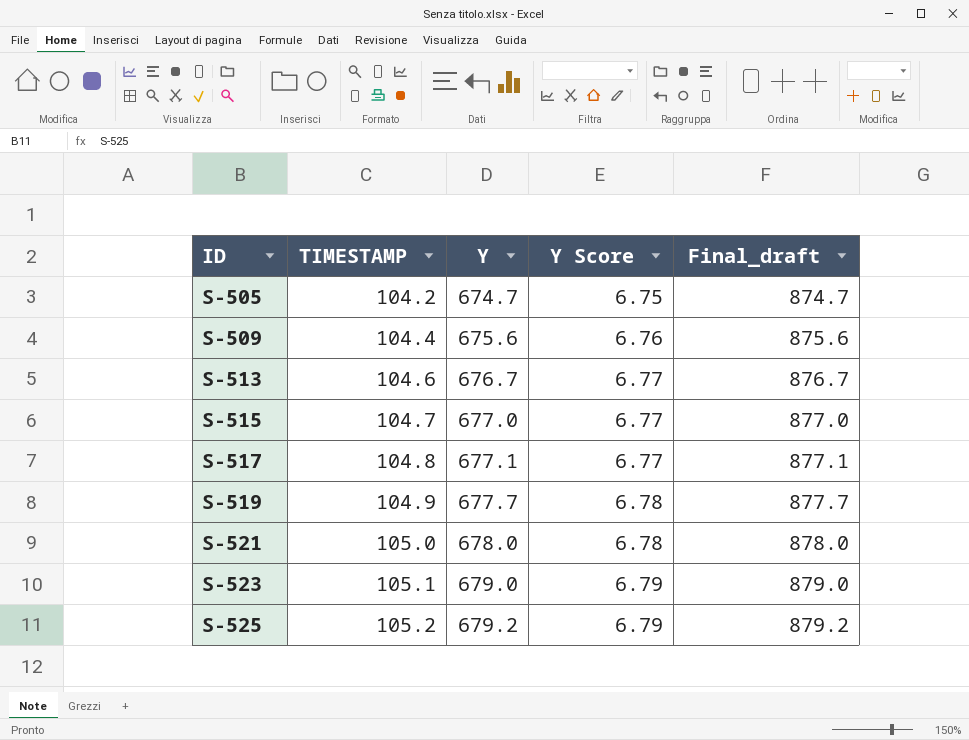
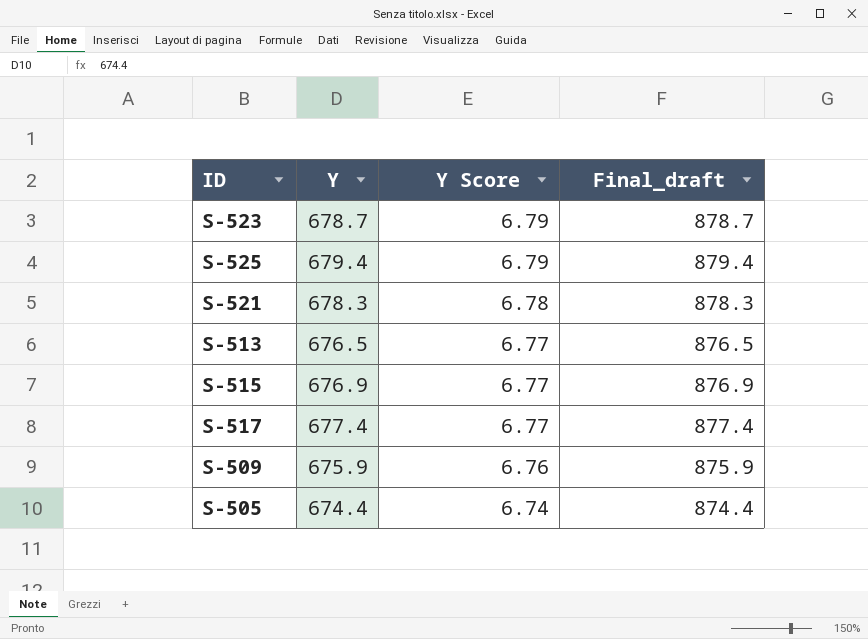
row order: ID ascending -> Y Score descending
column TIMESTAMP | position: 2 -> none
row S-519: 104.9 | 677.7 | 6.78 | 877.7 -> none
S-523 | Y: 679.0 -> 678.7
S-523 | Final_draft: 879.0 -> 878.7
S-525 | Y: 679.2 -> 679.4
S-525 | Final_draft: 879.2 -> 879.4
S-521 | Y: 678.0 -> 678.3
S-521 | Final_draft: 878.0 -> 878.3
S-513 | Y: 676.7 -> 676.5
S-513 | Final_draft: 876.7 -> 876.5
S-515 | Y: 677.0 -> 676.9
S-515 | Final_draft: 877.0 -> 876.9
S-517 | Y: 677.1 -> 677.4
S-517 | Final_draft: 877.1 -> 877.4
S-509 | Y: 675.6 -> 675.9
S-509 | Final_draft: 875.6 -> 875.9
S-505 | Y: 674.7 -> 674.4
S-505 | Y Score: 6.75 -> 6.74
S-505 | Final_draft: 874.7 -> 874.4

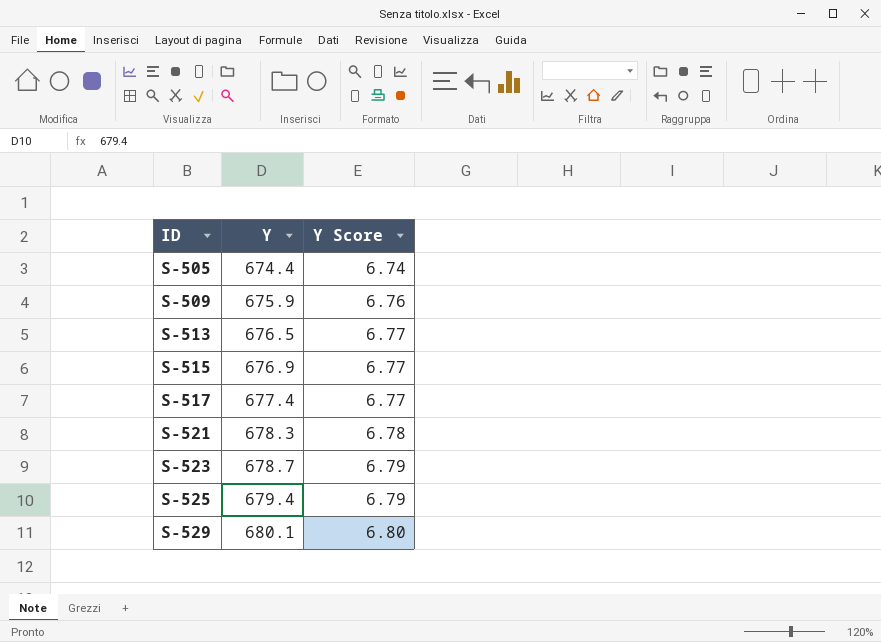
row order: Y Score descending -> ID ascending
column Final_draft | formula: [Y] + 200 -> none
row S-529: none -> 680.1 | 6.80

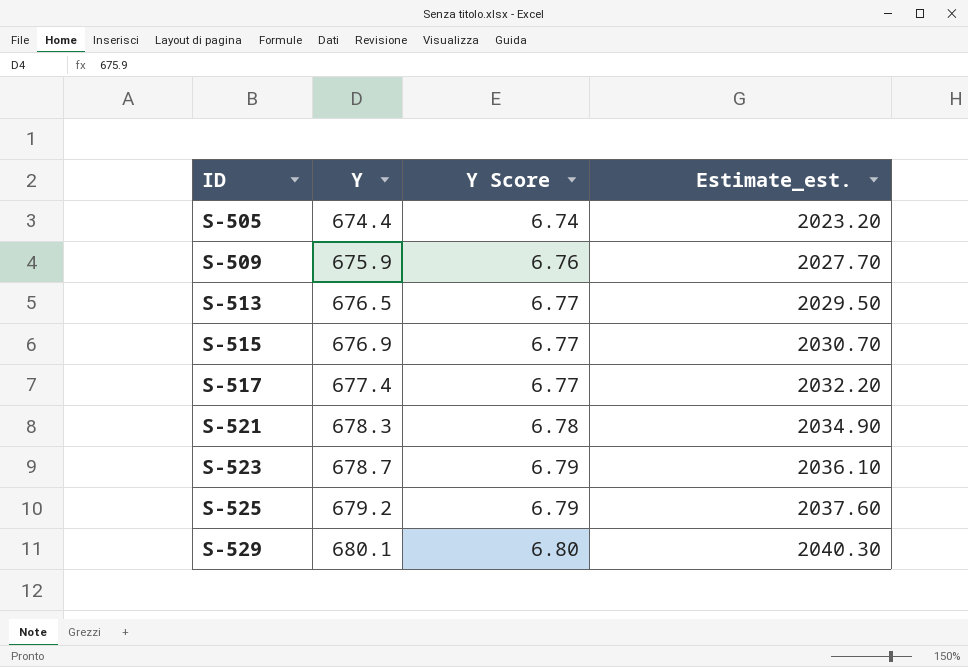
column Estimate_est. | formula: none -> [Y] * 3
S-525 | Y: 679.4 -> 679.2

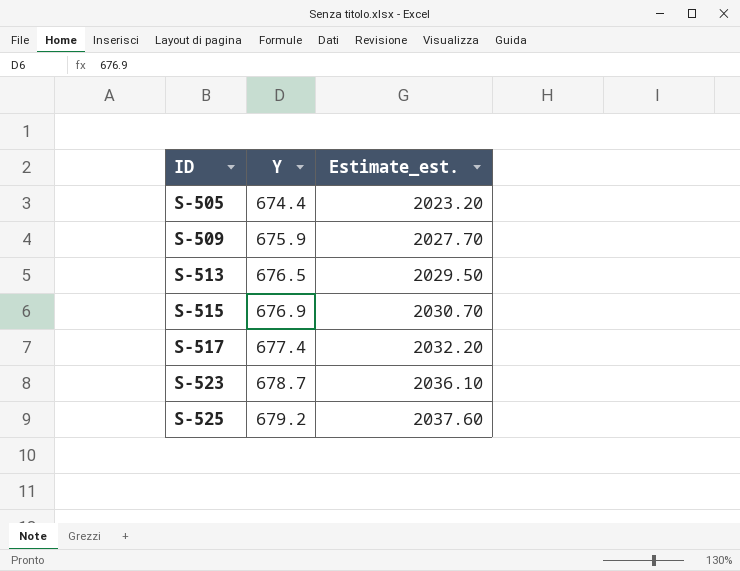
column Y Score | formula: [Y] * 0.01 -> none
row S-521: 678.3 | 6.78 | 2034.90 -> none
row S-529: 680.1 | 6.80 | 2040.30 -> none

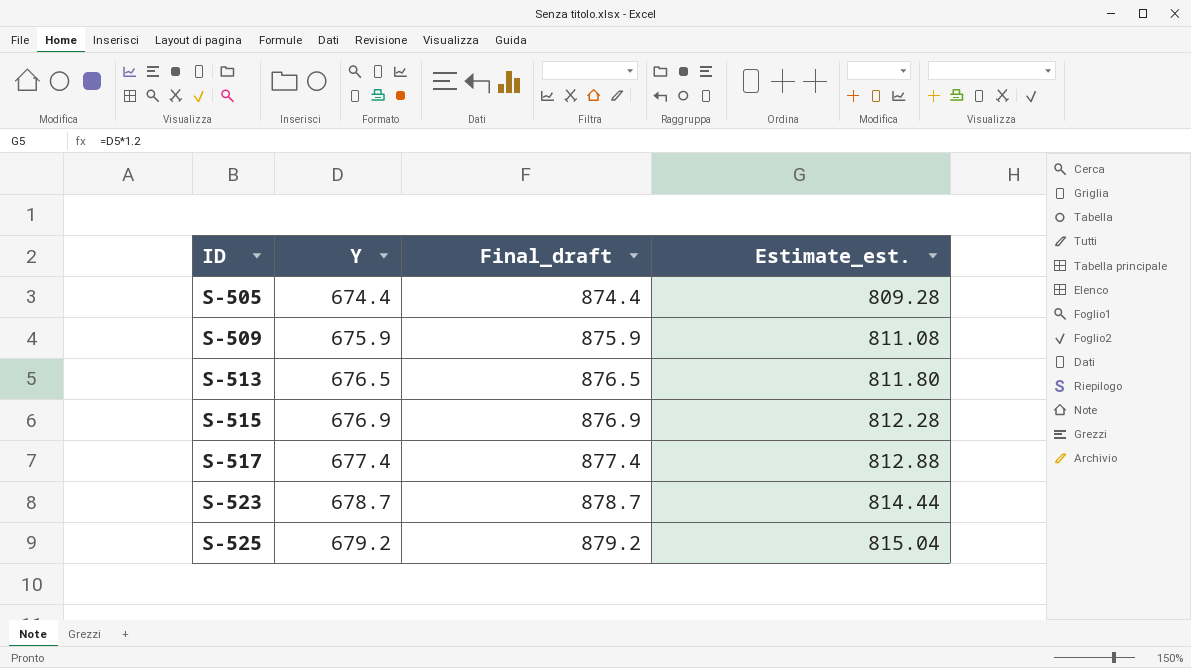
column Final_draft | formula: none -> [Y] + 200
column Estimate_est. | formula: [Y] * 3 -> [Y] * 1.2

